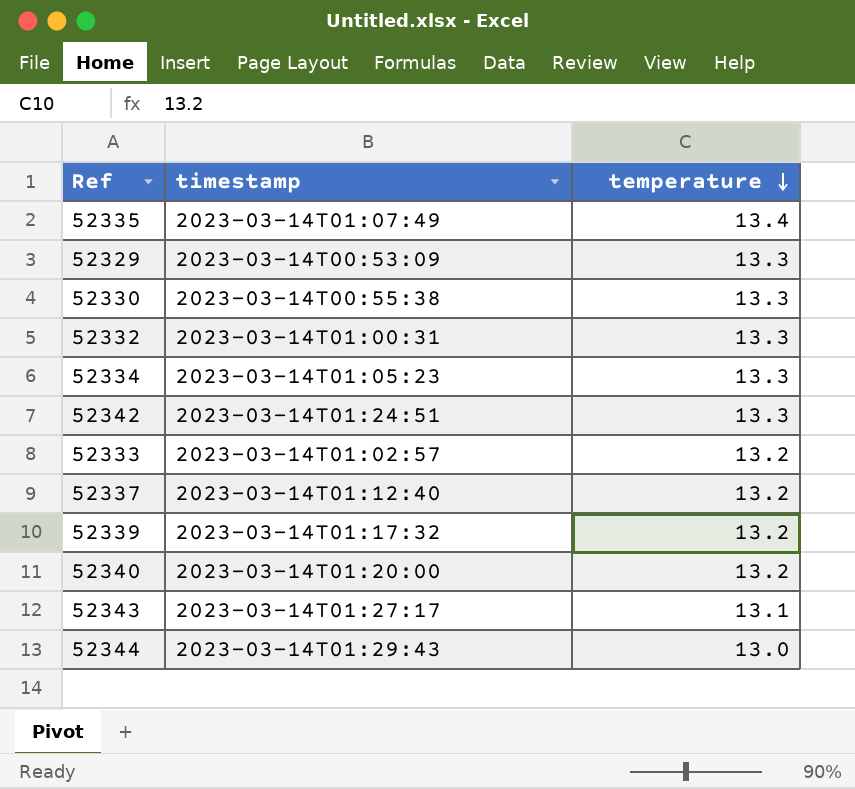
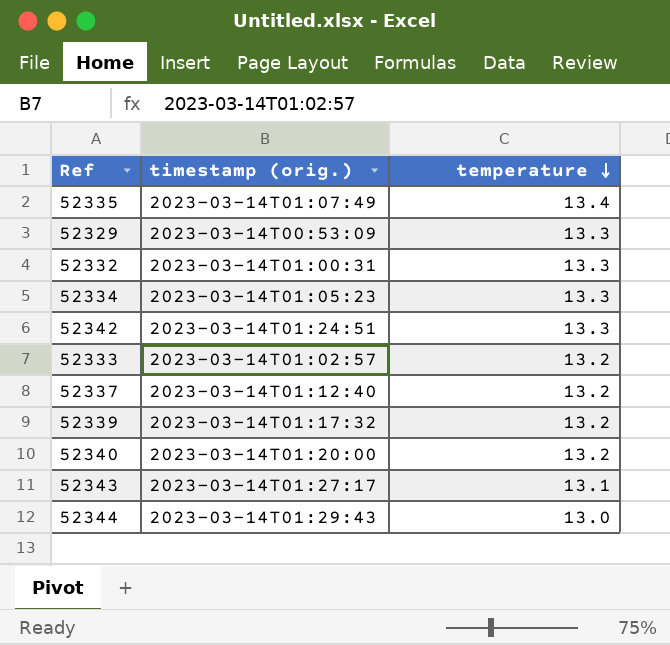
column name: timestamp -> timestamp (orig.)
row 52330: 2023-03-14T00:55:38 | 13.3 -> none

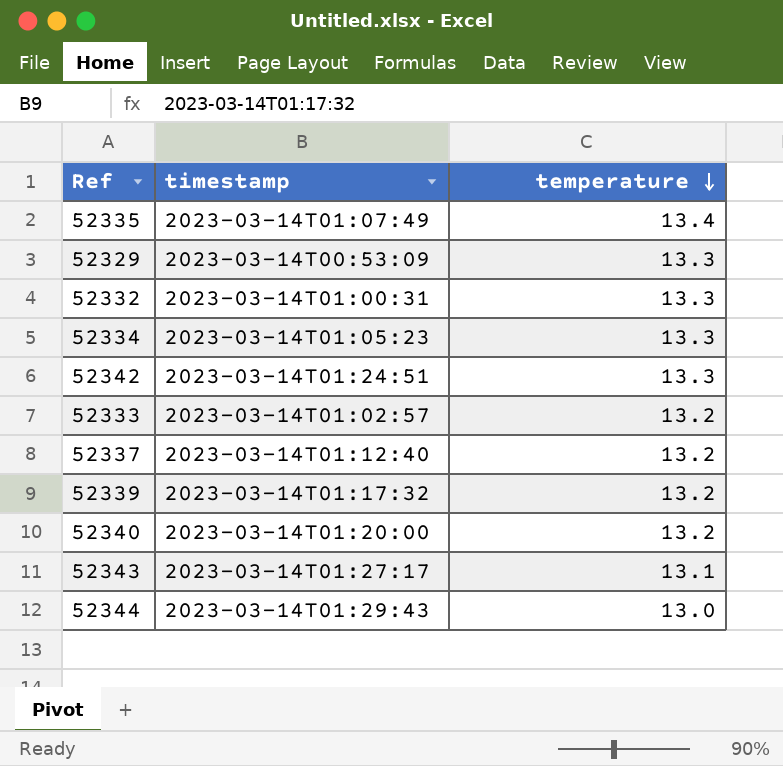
column name: timestamp (orig.) -> timestamp

